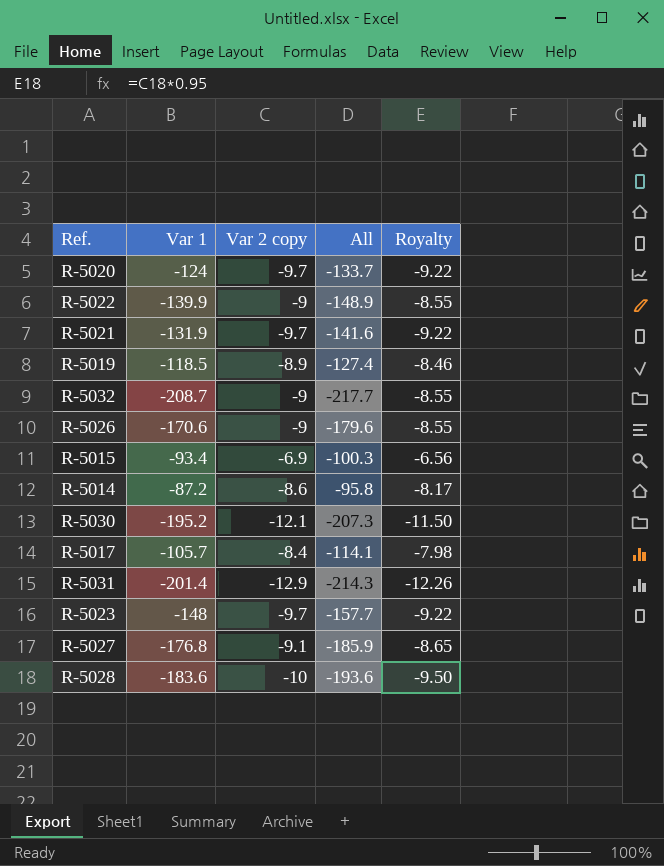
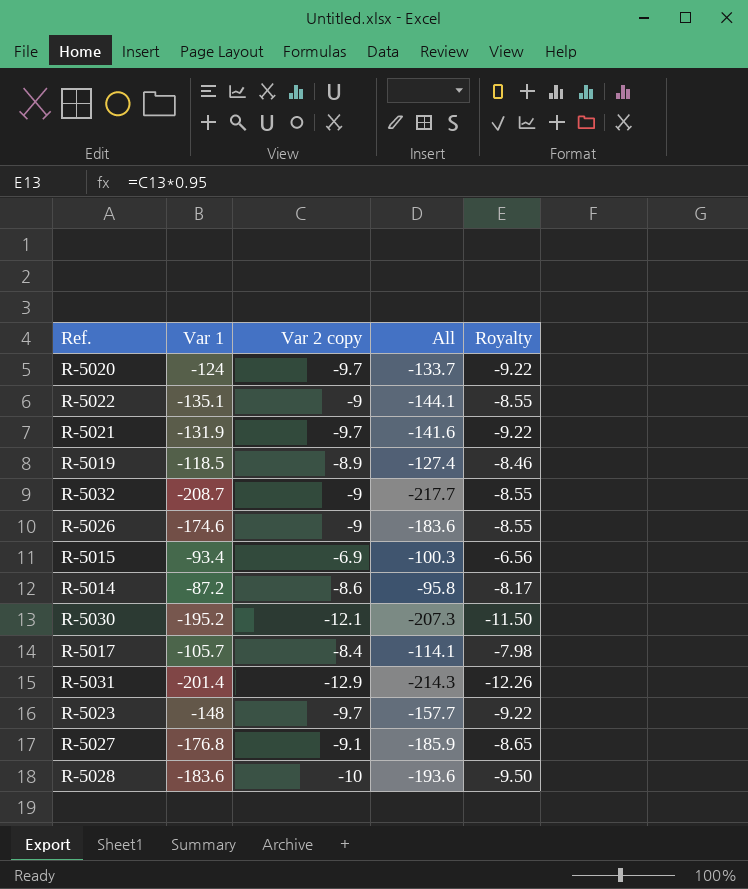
R-5022 | Var 1: -139.9 -> -135.1
R-5022 | All: -148.9 -> -144.1
R-5026 | Var 1: -170.6 -> -174.6
R-5026 | All: -179.6 -> -183.6

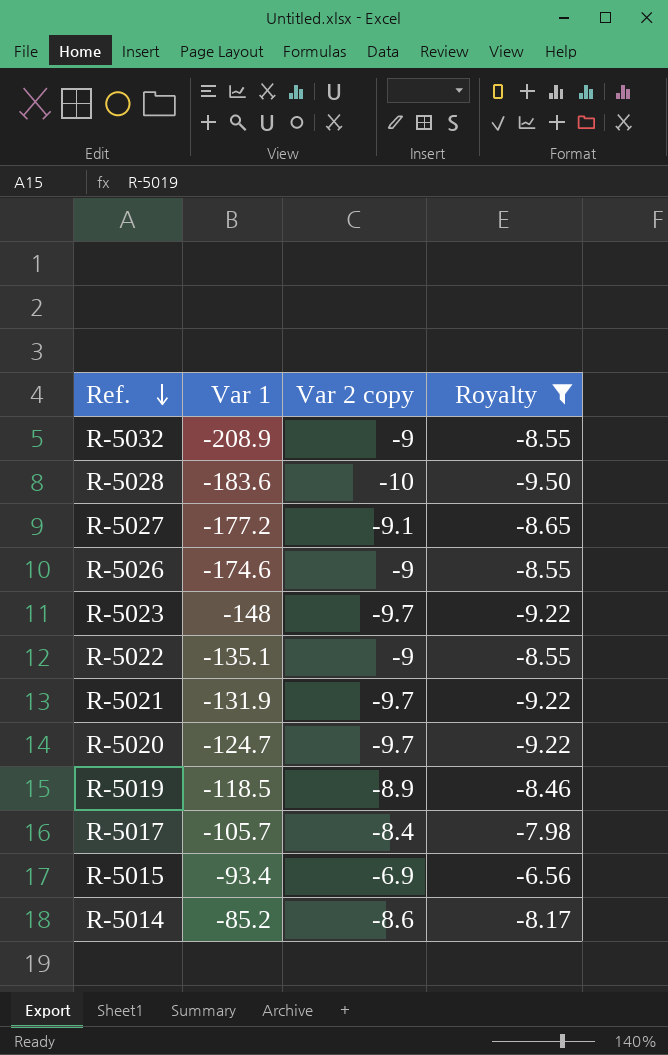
filter: none -> Royalty >= -9.50
row order: none -> Ref. descending
column All | formula: [Var 1] + [Var 2 copy] -> none
R-5032 | Var 1: -208.7 -> -208.9
R-5027 | Var 1: -176.8 -> -177.2
R-5020 | Var 1: -124 -> -124.7
R-5014 | Var 1: -87.2 -> -85.2

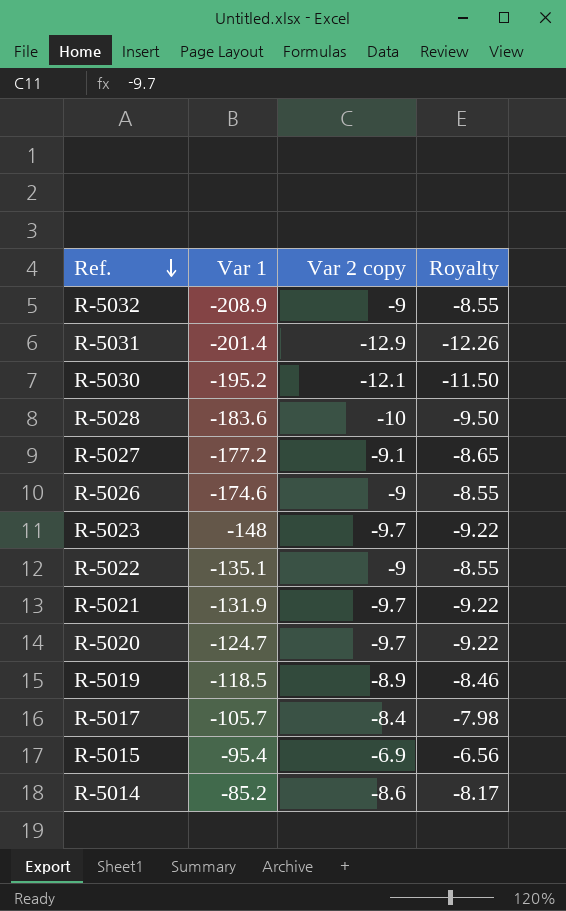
filter: Royalty >= -9.50 -> none
R-5015 | Var 1: -93.4 -> -95.4

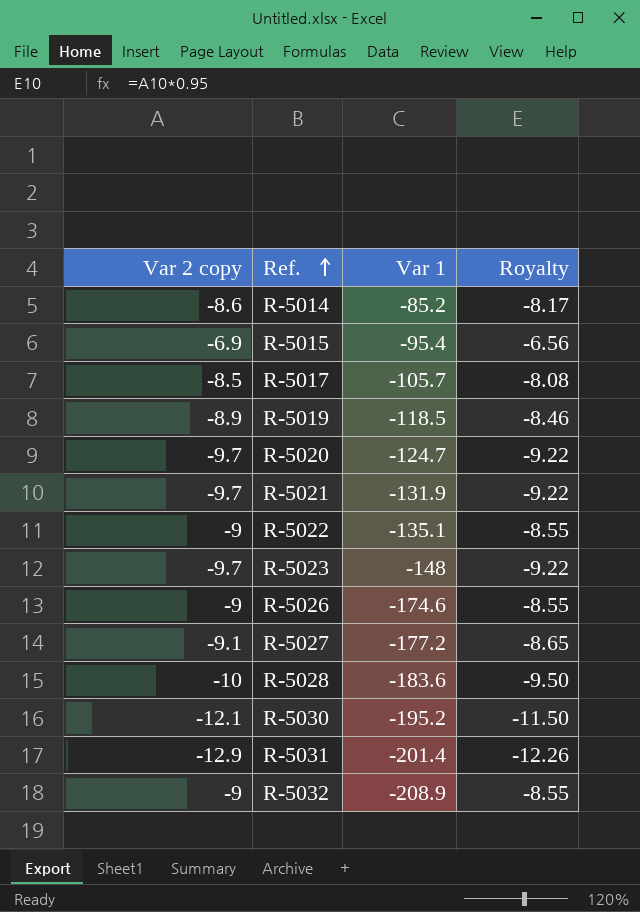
row order: Ref. descending -> Ref. ascending
column Var 2 copy | position: 3 -> 1
R-5017 | Var 2 copy: -8.4 -> -8.5
R-5017 | Royalty: -7.98 -> -8.08

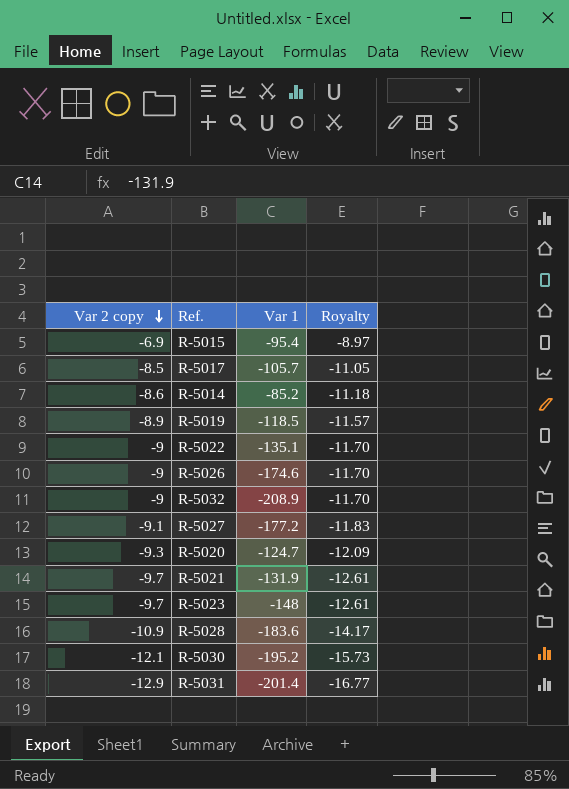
row order: Ref. ascending -> Var 2 copy descending
column Royalty | formula: [Var 2 copy] * 0.95 -> [Var 2 copy] * 1.3
R-5020 | Var 2 copy: -9.7 -> -9.3
R-5028 | Var 2 copy: -10 -> -10.9

